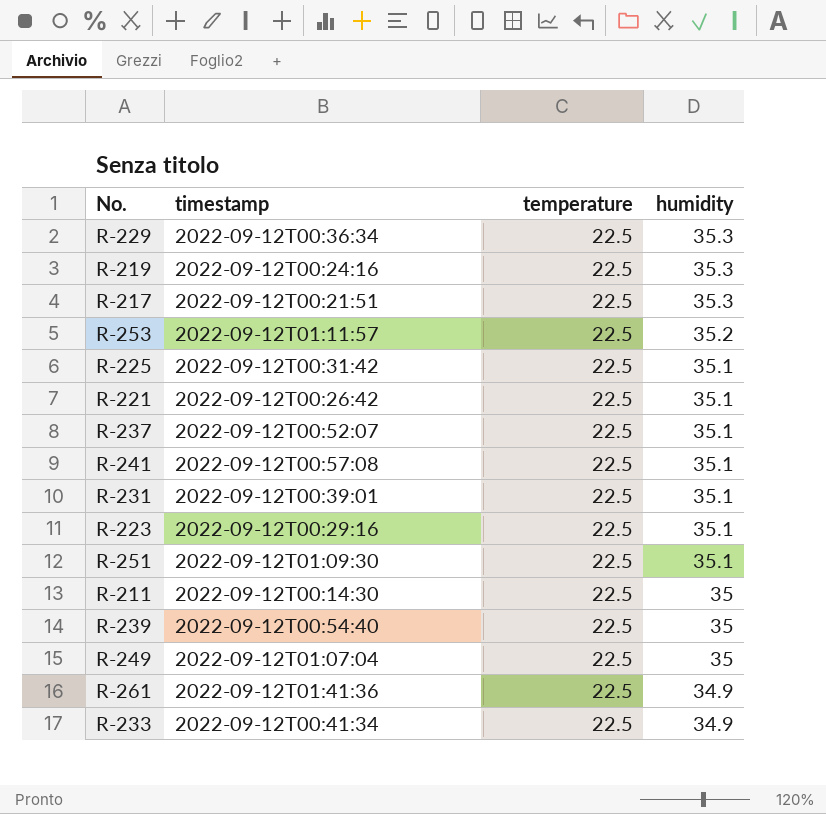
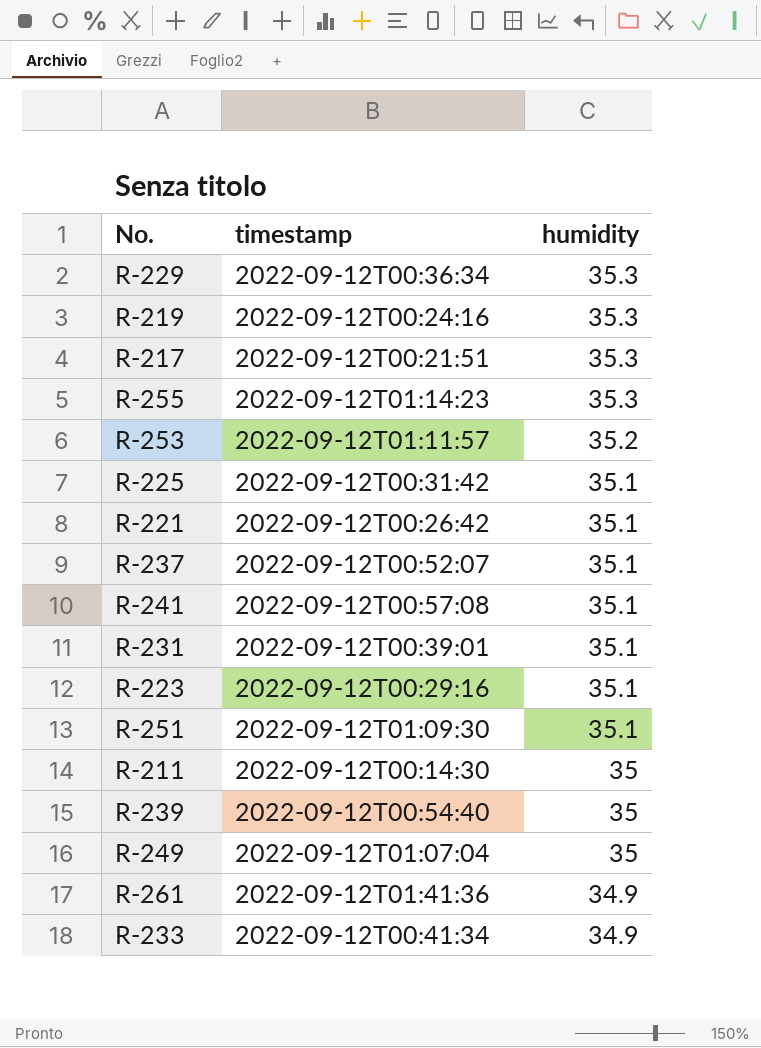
column temperature | position: 3 -> none
row R-255: none -> 2022-09-12T01:14:23 | 35.3

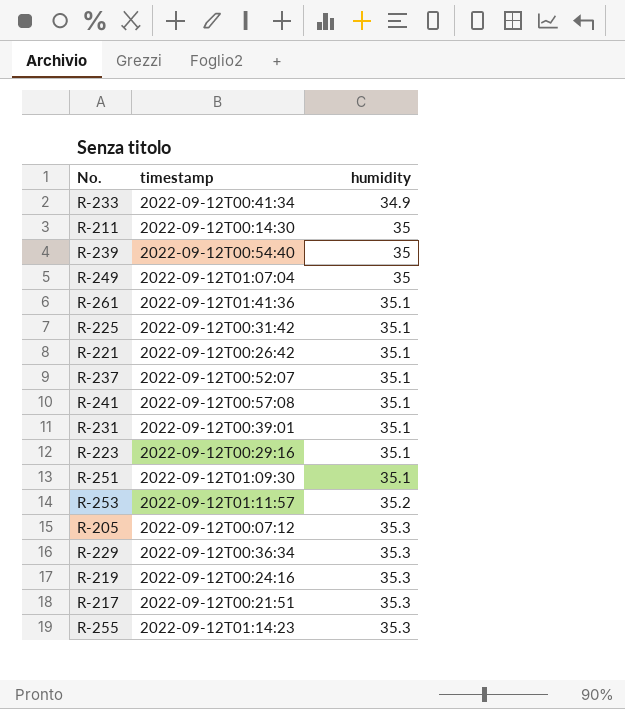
row order: humidity descending -> humidity ascending
R-261 | humidity: 34.9 -> 35.1
row R-205: none -> 2022-09-12T00:07:12 | 35.3

